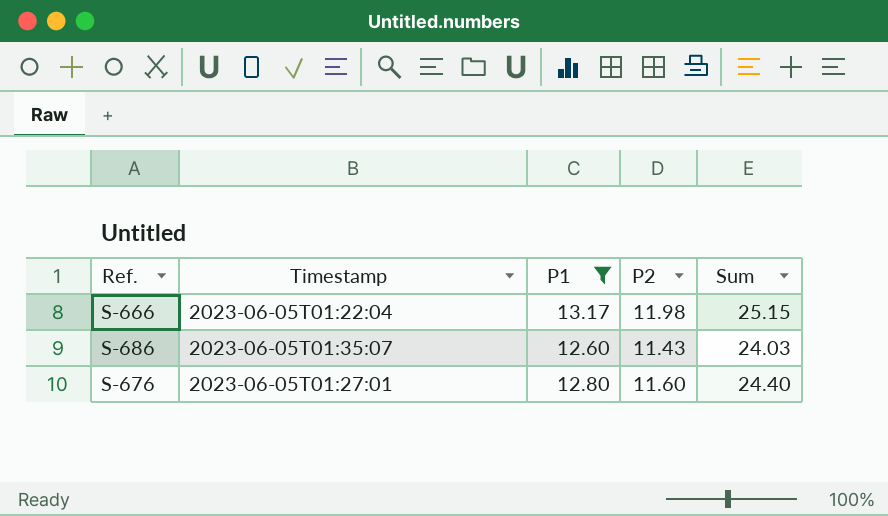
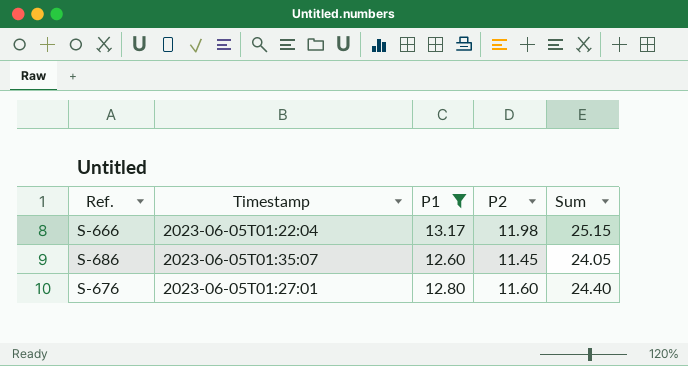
S-686 | P2: 11.43 -> 11.45
S-686 | Sum: 24.03 -> 24.05

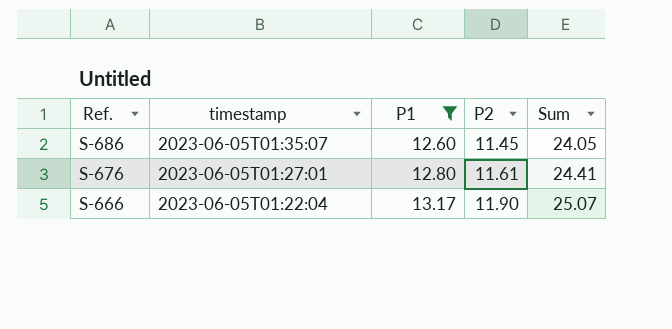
row order: none -> Ref. descending
column name: Timestamp -> timestamp
S-676 | P2: 11.60 -> 11.61
S-676 | Sum: 24.40 -> 24.41
S-666 | P2: 11.98 -> 11.90
S-666 | Sum: 25.15 -> 25.07

